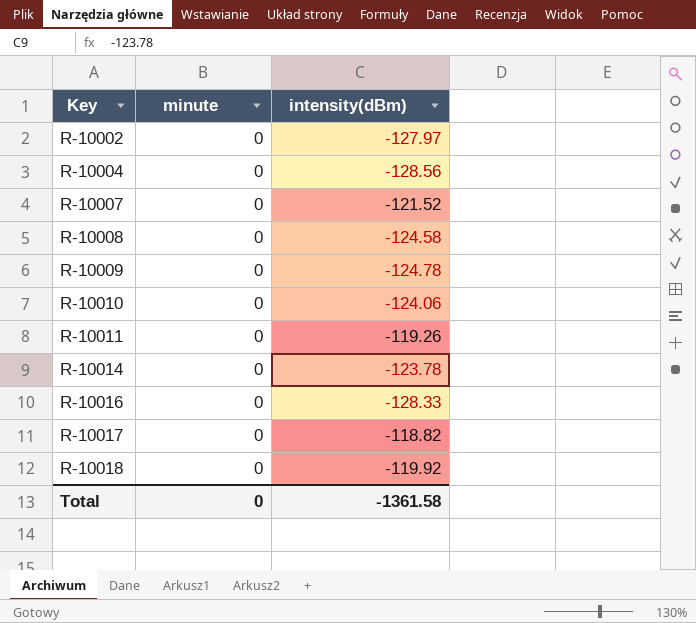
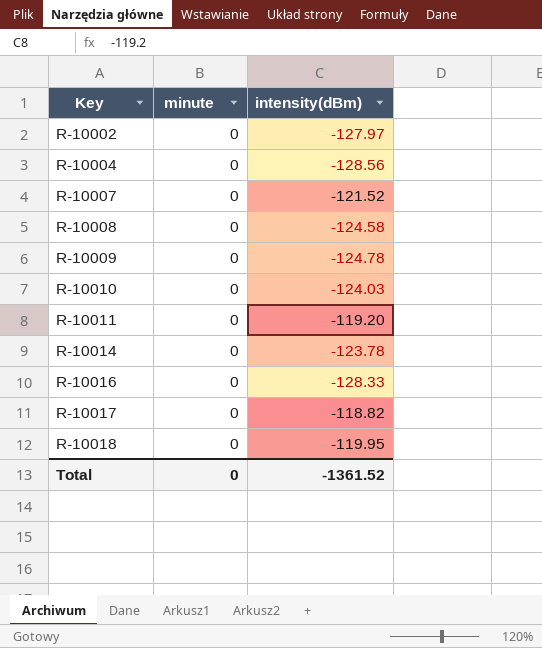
R-10010 | intensity(dBm): -124.06 -> -124.03
R-10011 | intensity(dBm): -119.26 -> -119.20
R-10018 | intensity(dBm): -119.92 -> -119.95
Total | intensity(dBm): -1361.58 -> -1361.52

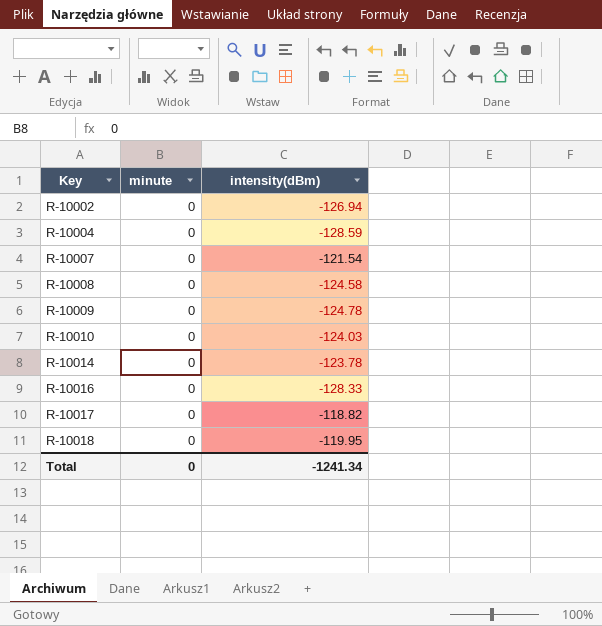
row R-10011: 0 | -119.20 -> none
R-10002 | intensity(dBm): -127.97 -> -126.94
R-10004 | intensity(dBm): -128.56 -> -128.59
R-10007 | intensity(dBm): -121.52 -> -121.54
Total | intensity(dBm): -1361.52 -> -1241.34

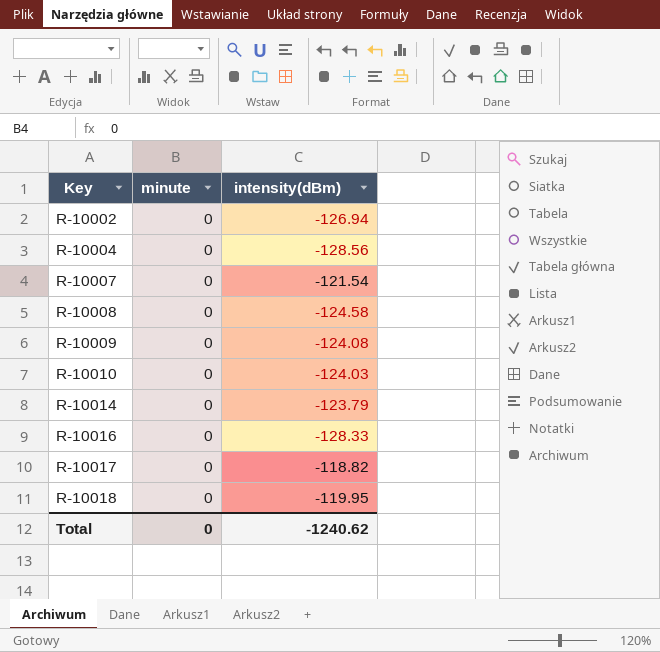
R-10004 | intensity(dBm): -128.59 -> -128.56
R-10009 | intensity(dBm): -124.78 -> -124.08
R-10014 | intensity(dBm): -123.78 -> -123.79
Total | intensity(dBm): -1241.34 -> -1240.62

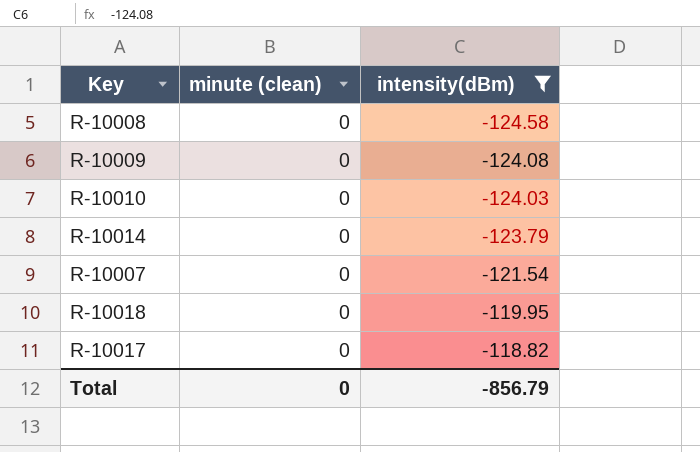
filter: none -> intensity(dBm) >= -124.58
row order: Key ascending -> intensity(dBm) ascending
column name: minute -> minute (clean)
Total | intensity(dBm): -1240.62 -> -856.79

